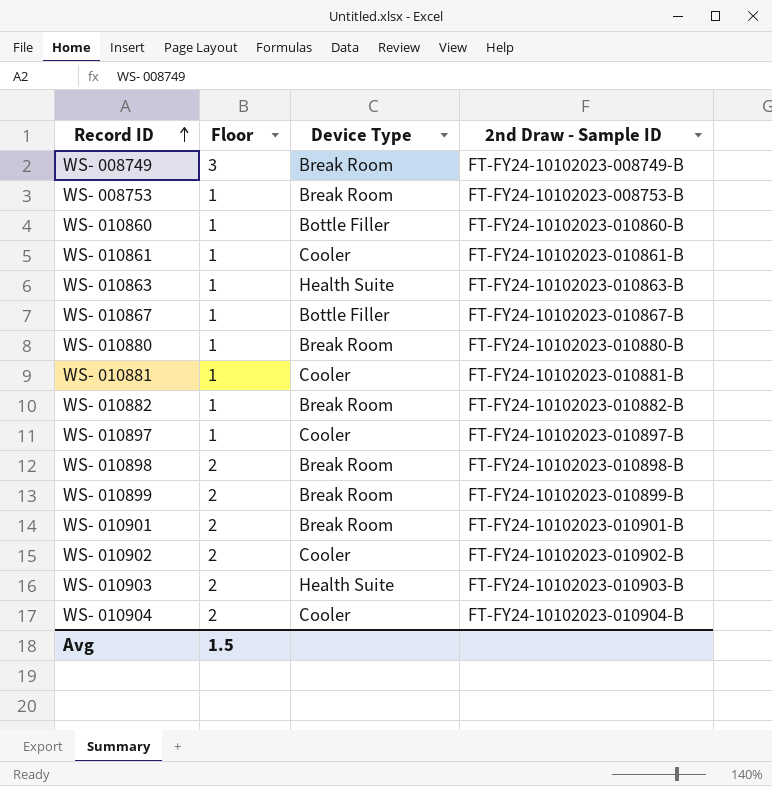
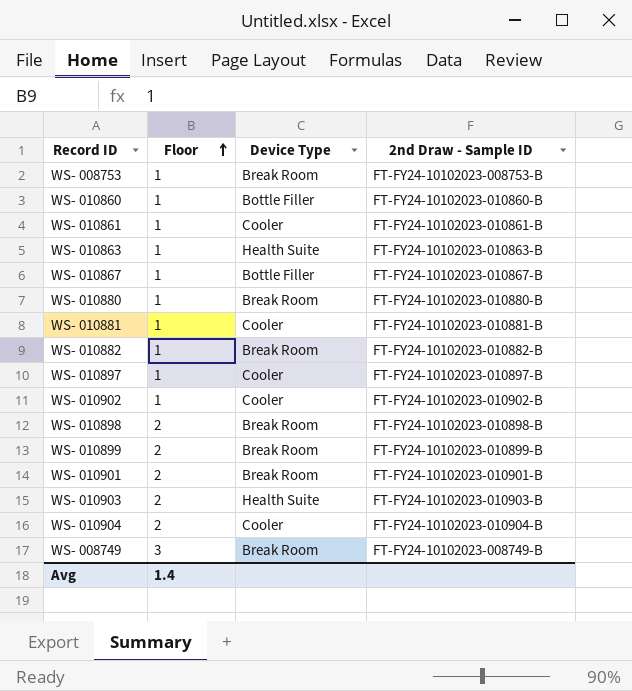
row order: Record ID ascending -> Floor ascending
WS- 010902 | Floor: 2 -> 1
Avg | Floor: 1.5 -> 1.4

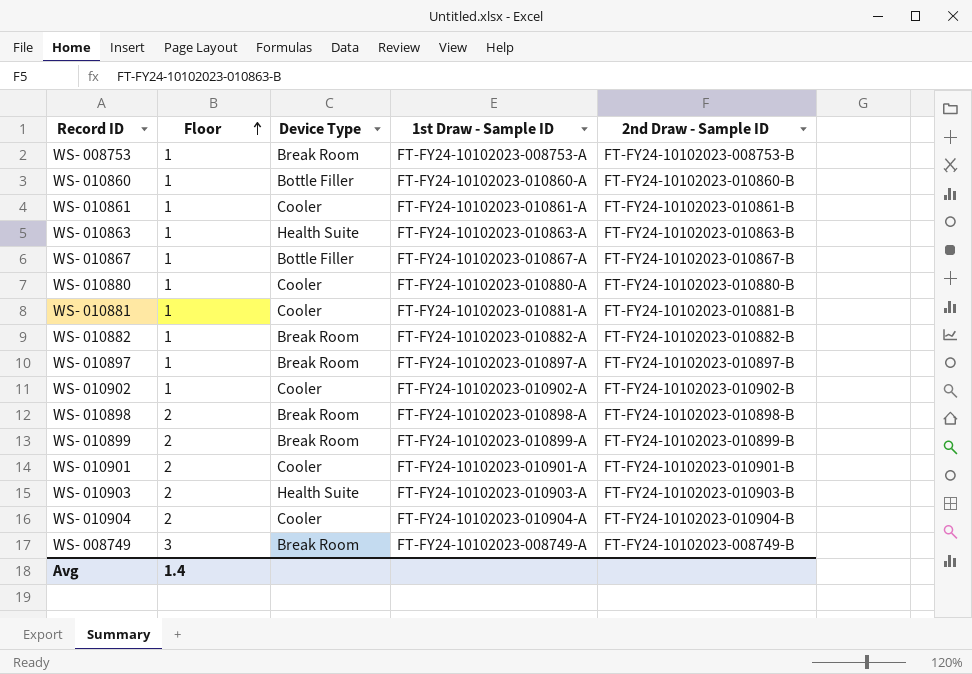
column 1st Draw - Sample ID | position: none -> 4
WS- 010880 | Device Type: Break Room -> Cooler
WS- 010897 | Device Type: Cooler -> Break Room
WS- 010901 | Device Type: Break Room -> Cooler

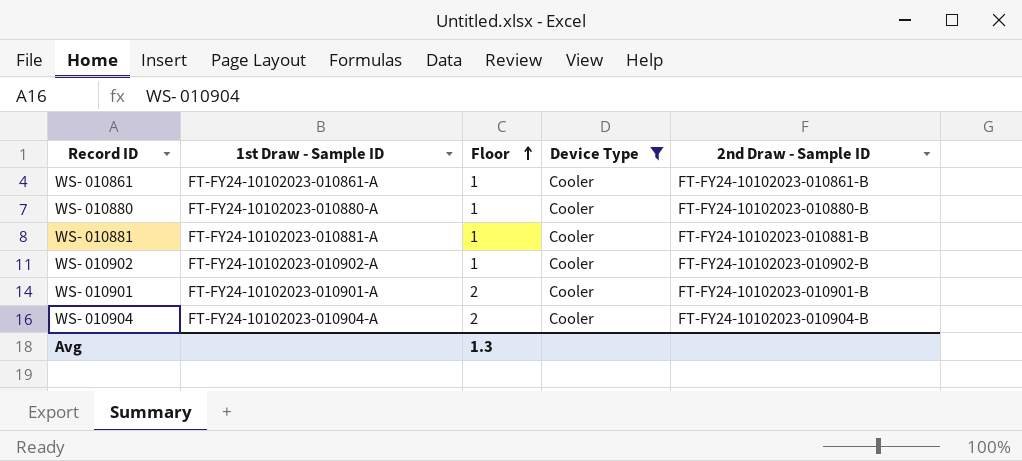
filter: none -> Device Type = Cooler
column 1st Draw - Sample ID | position: 4 -> 2
Avg | Floor: 1.4 -> 1.3

